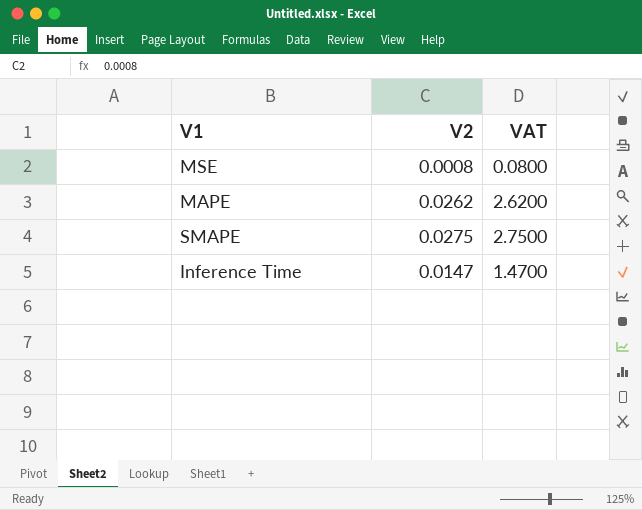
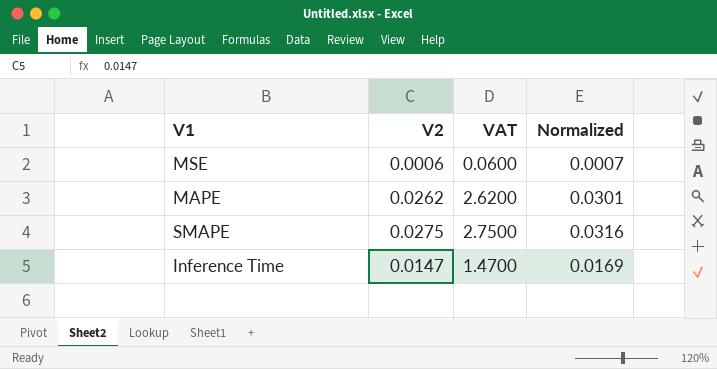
column Normalized | formula: none -> [V2] * 1.15
MSE | V2: 0.0008 -> 0.0006
MSE | VAT: 0.0800 -> 0.0600

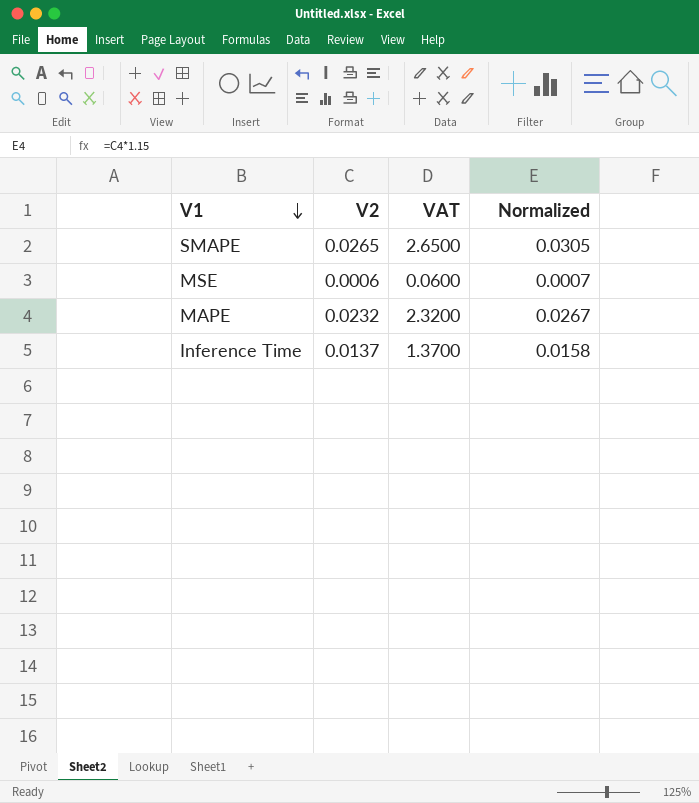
row order: none -> V1 descending
SMAPE | V2: 0.0275 -> 0.0265
SMAPE | VAT: 2.7500 -> 2.6500
SMAPE | Normalized: 0.0316 -> 0.0305
MAPE | V2: 0.0262 -> 0.0232
MAPE | VAT: 2.6200 -> 2.3200
MAPE | Normalized: 0.0301 -> 0.0267
Inference Time | V2: 0.0147 -> 0.0137
Inference Time | VAT: 1.4700 -> 1.3700
Inference Time | Normalized: 0.0169 -> 0.0158

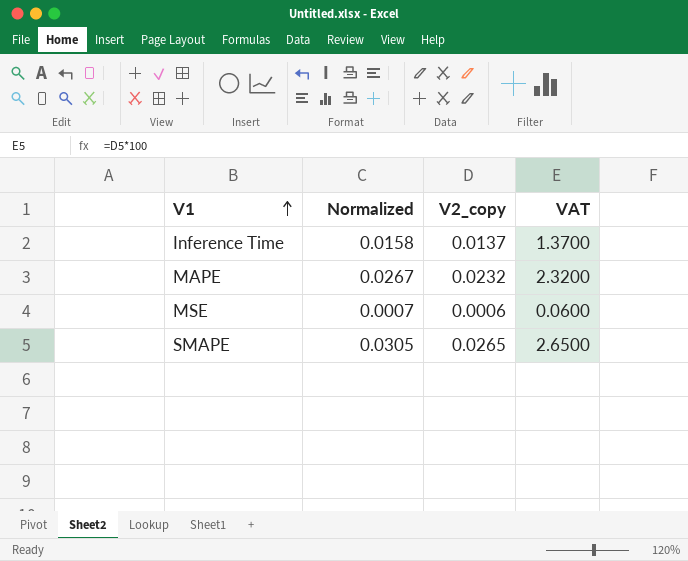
row order: V1 descending -> V1 ascending
column Normalized | position: 4 -> 2
column name: V2 -> V2_copy

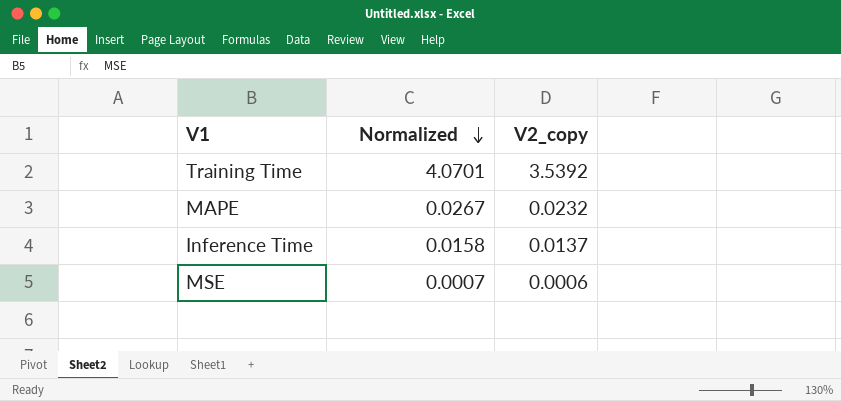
row order: V1 ascending -> Normalized descending
column VAT | formula: [V2_copy] * 100 -> none
row SMAPE: 0.0305 | 0.0265 | 2.6500 -> none
row Training Time: none -> 4.0701 | 3.5392

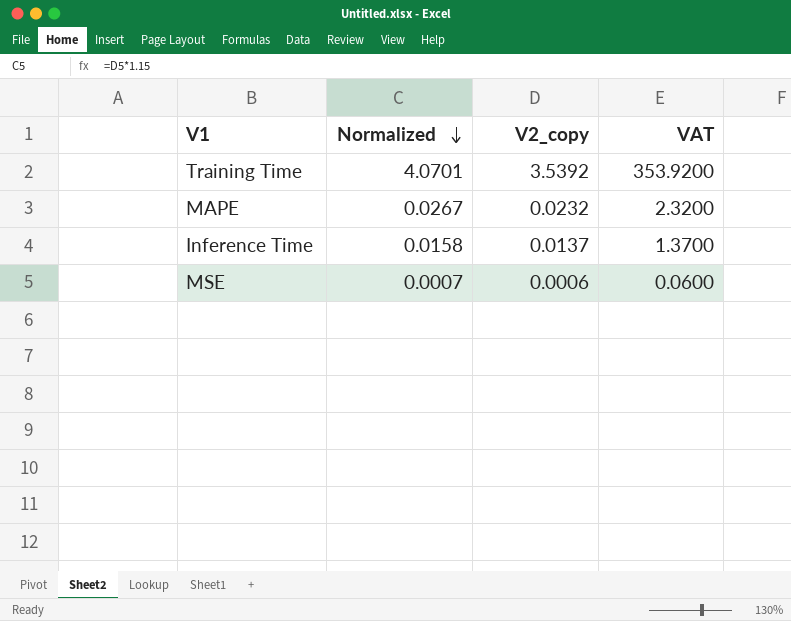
column VAT | formula: none -> [V2_copy] * 100

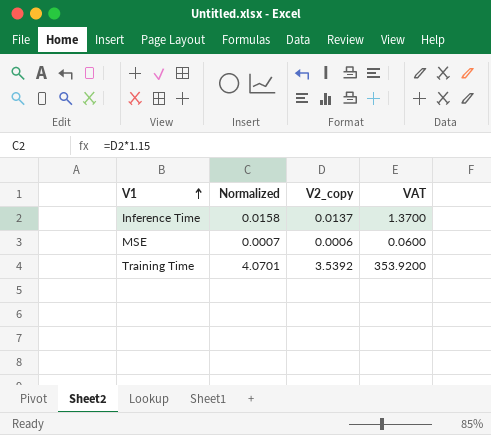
row order: Normalized descending -> V1 ascending
row MAPE: 0.0267 | 0.0232 | 2.3200 -> none

